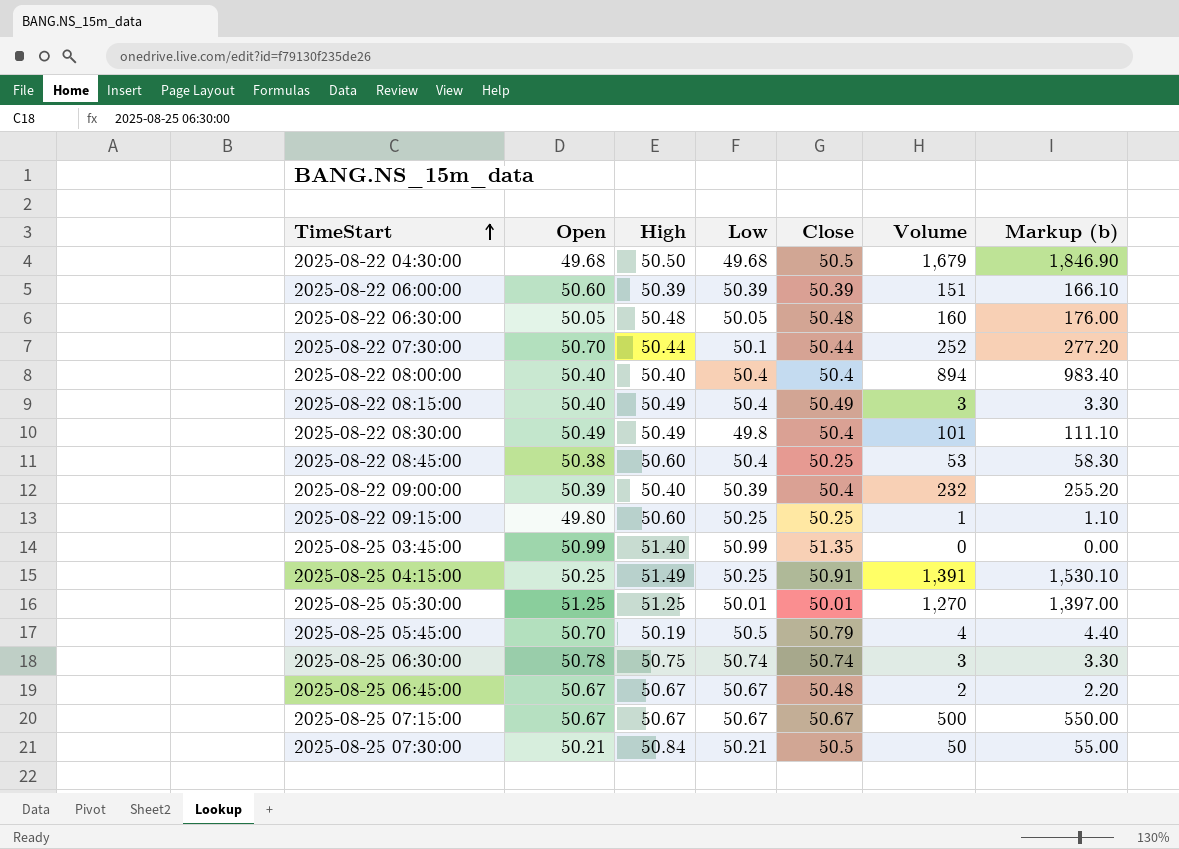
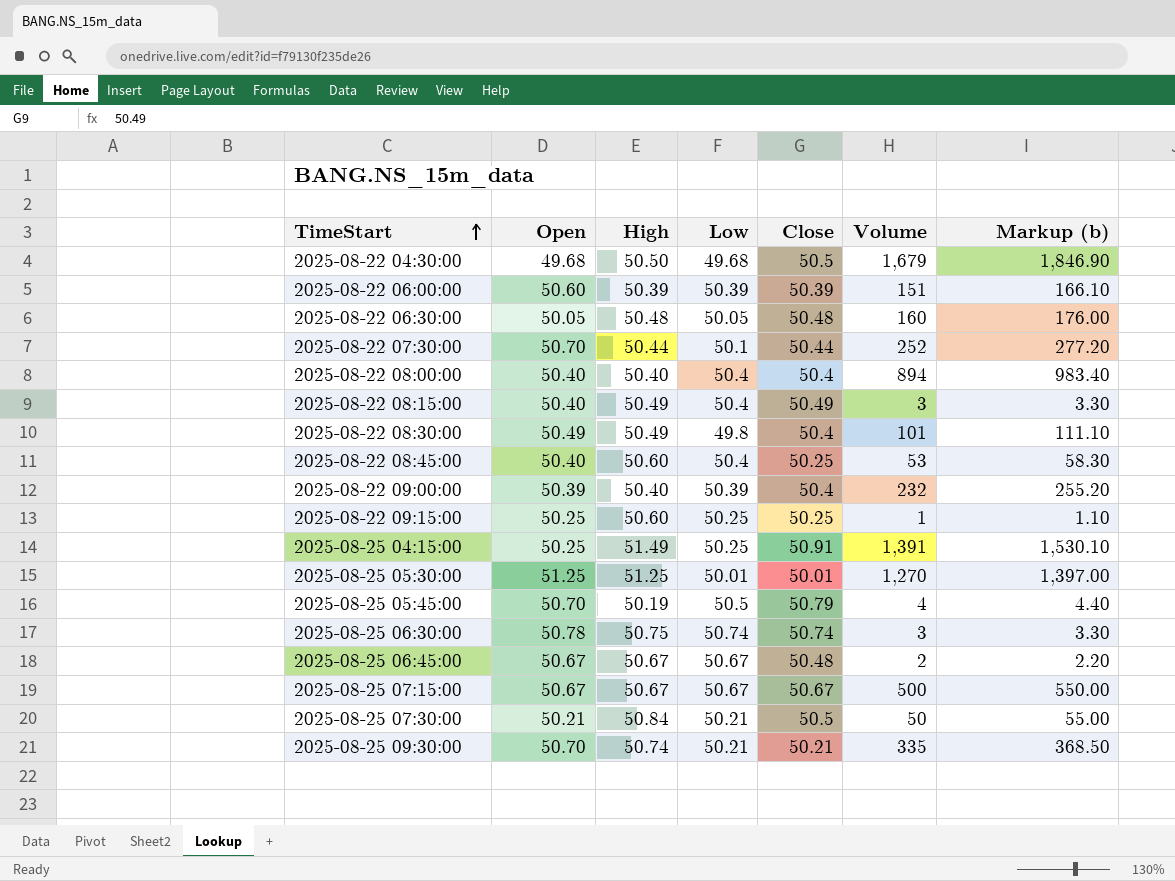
row 2025-08-25 03:45:00: 50.99 | 51.40 | 50.99 | 51.35 | 0 | 0.00 -> none
2025-08-22 08:45:00 | Open: 50.38 -> 50.40
2025-08-22 09:15:00 | Open: 49.80 -> 50.25
row 2025-08-25 09:30:00: none -> 50.70 | 50.74 | 50.21 | 50.21 | 335 | 368.50

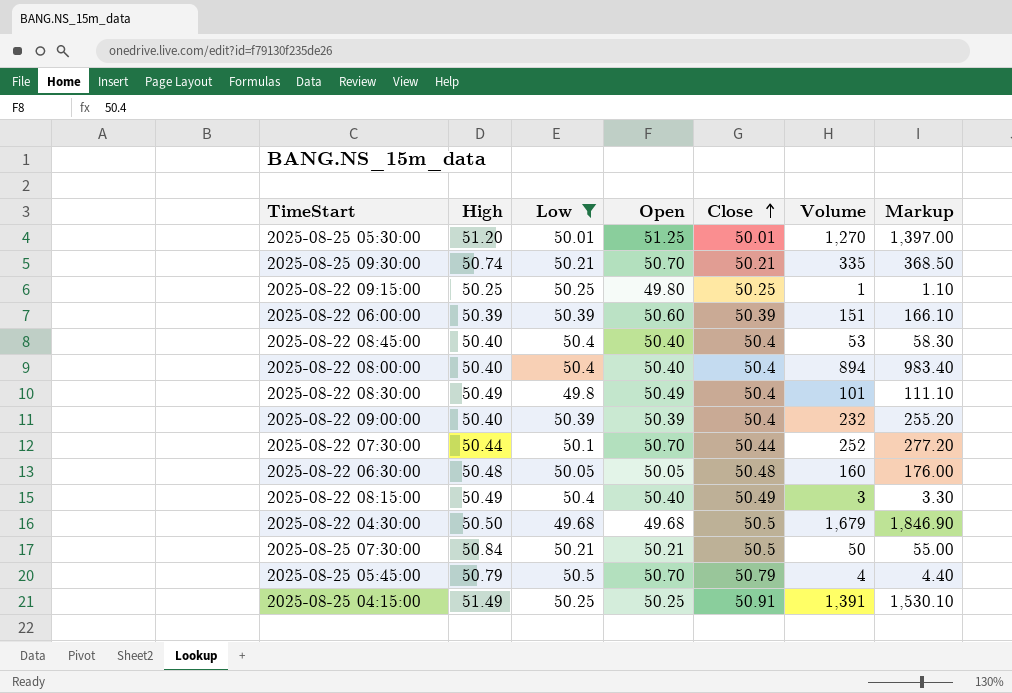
filter: none -> Low <= 50.5
row order: TimeStart ascending -> Close ascending
column Open | position: 2 -> 4
column name: Markup (b) -> Markup
2025-08-25 05:30:00 | High: 51.25 -> 51.20
2025-08-22 09:15:00 | High: 50.60 -> 50.25
2025-08-22 09:15:00 | Open: 50.25 -> 49.80
2025-08-22 08:45:00 | High: 50.60 -> 50.40
2025-08-22 08:45:00 | Close: 50.25 -> 50.4
2025-08-25 05:45:00 | High: 50.19 -> 50.79

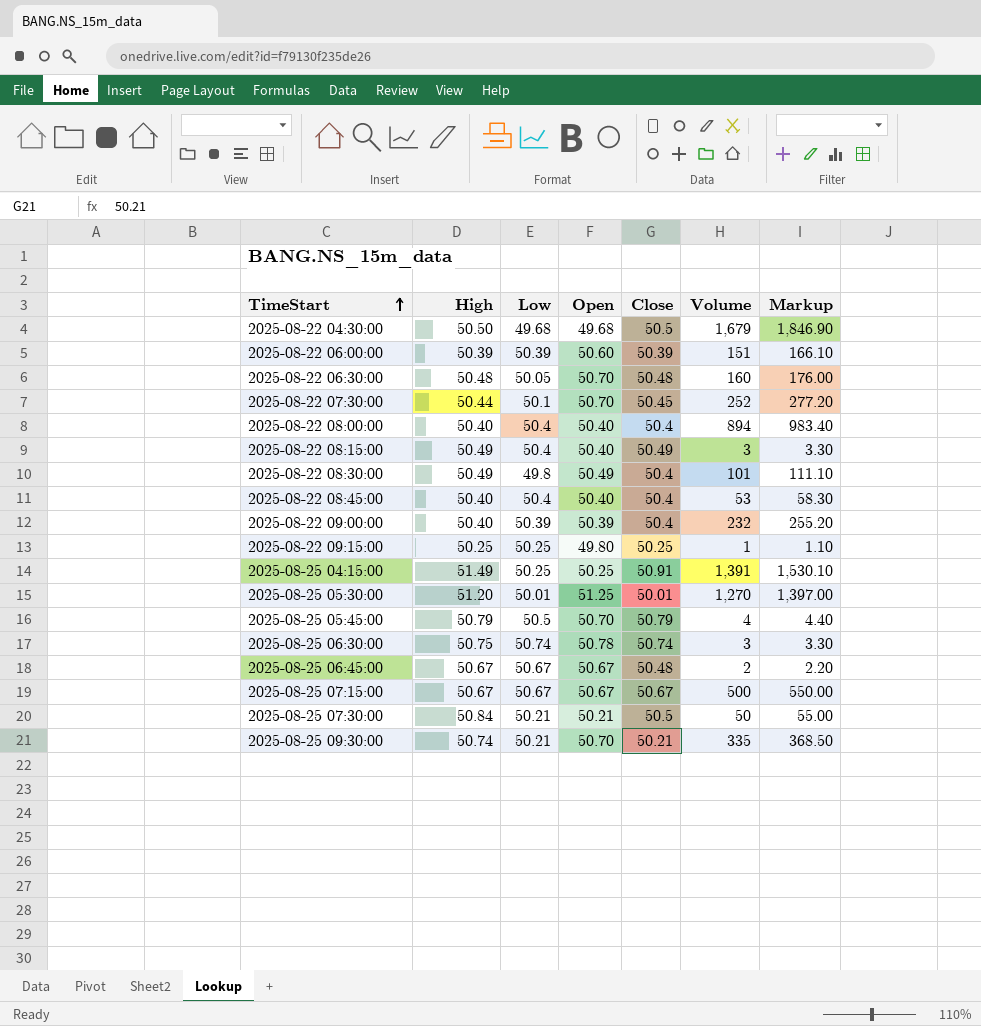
filter: Low <= 50.5 -> none
row order: Close ascending -> TimeStart ascending
2025-08-22 06:30:00 | Open: 50.05 -> 50.70
2025-08-22 07:30:00 | Close: 50.44 -> 50.45

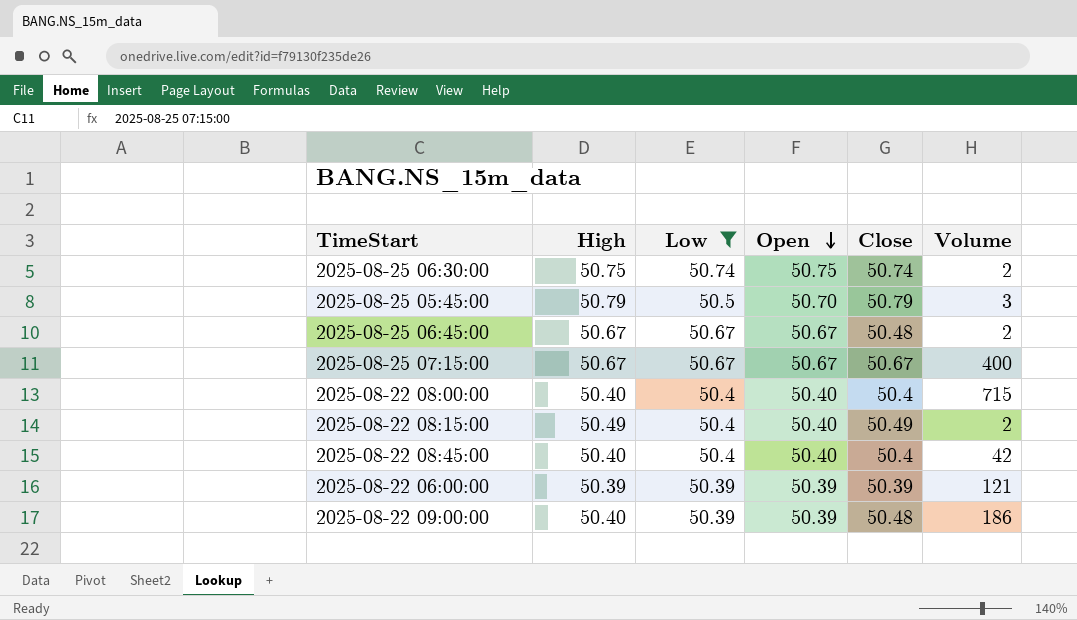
filter: none -> Low >= 50.39
row order: TimeStart ascending -> Open descending
column Markup | formula: [Volume] * 1.1 -> none
2025-08-25 06:30:00 | Open: 50.78 -> 50.75
2025-08-25 06:30:00 | Volume: 3 -> 2
2025-08-25 05:45:00 | Volume: 4 -> 3
2025-08-25 07:15:00 | Volume: 500 -> 400
2025-08-22 08:00:00 | Volume: 894 -> 715
2025-08-22 08:15:00 | Volume: 3 -> 2
2025-08-22 08:45:00 | Volume: 53 -> 42
2025-08-22 06:00:00 | Open: 50.60 -> 50.39
2025-08-22 06:00:00 | Volume: 151 -> 121
2025-08-22 09:00:00 | Close: 50.4 -> 50.48
2025-08-22 09:00:00 | Volume: 232 -> 186

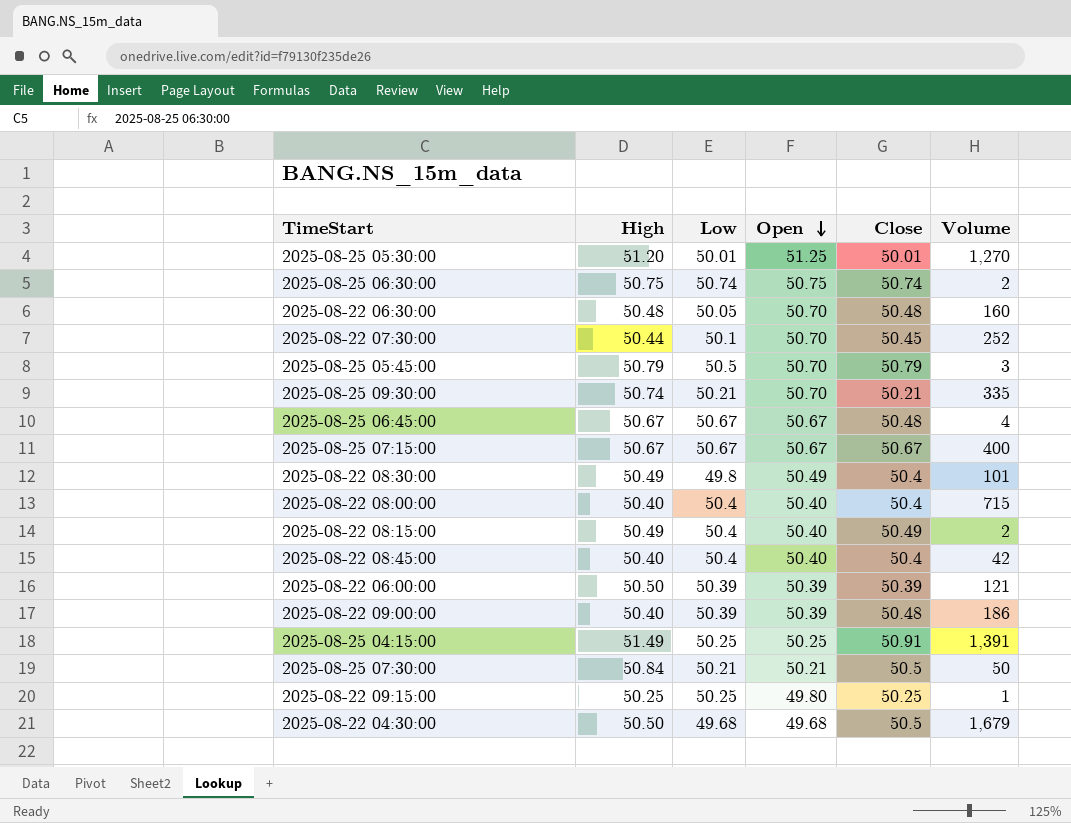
filter: Low >= 50.39 -> none
2025-08-25 06:45:00 | Volume: 2 -> 4
2025-08-22 06:00:00 | High: 50.39 -> 50.50

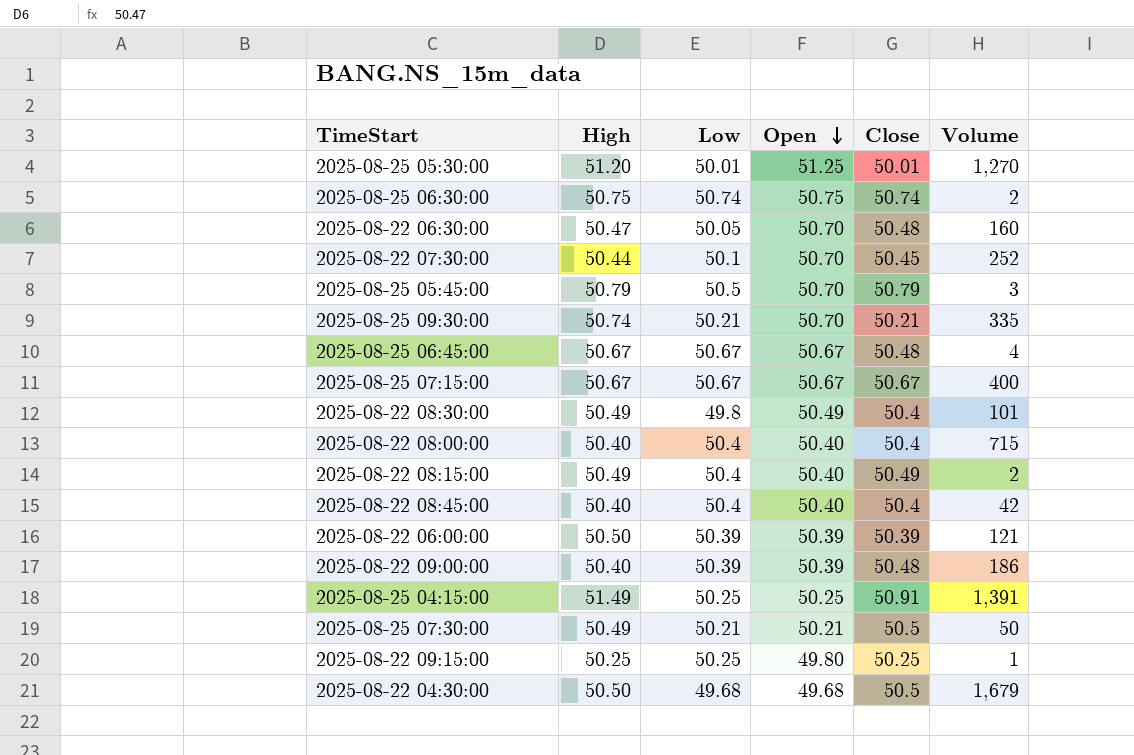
2025-08-22 06:30:00 | High: 50.48 -> 50.47
2025-08-25 07:30:00 | High: 50.84 -> 50.49

